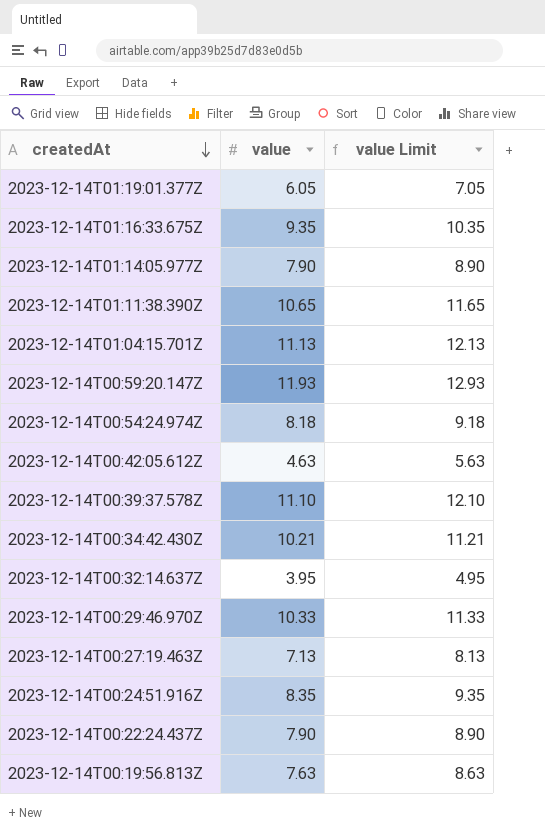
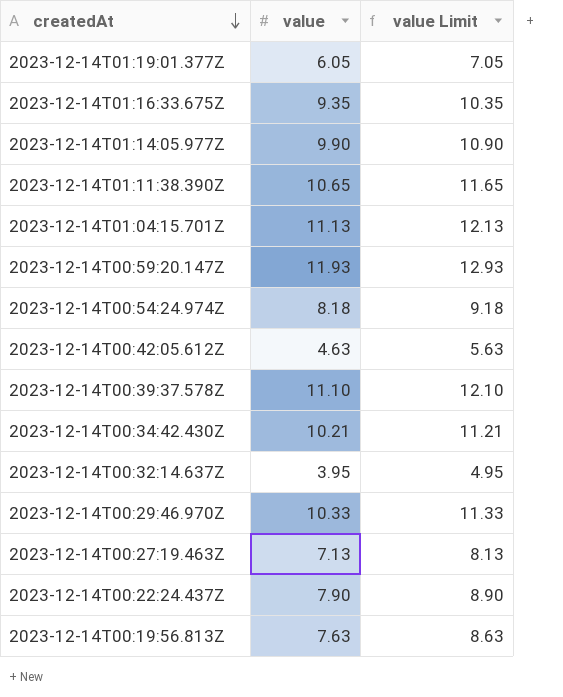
row 2023-12-14T00:24:51.916Z: 8.35 | 9.35 -> none
2023-12-14T01:14:05.977Z | value: 7.90 -> 9.90
2023-12-14T01:14:05.977Z | value Limit: 8.90 -> 10.90

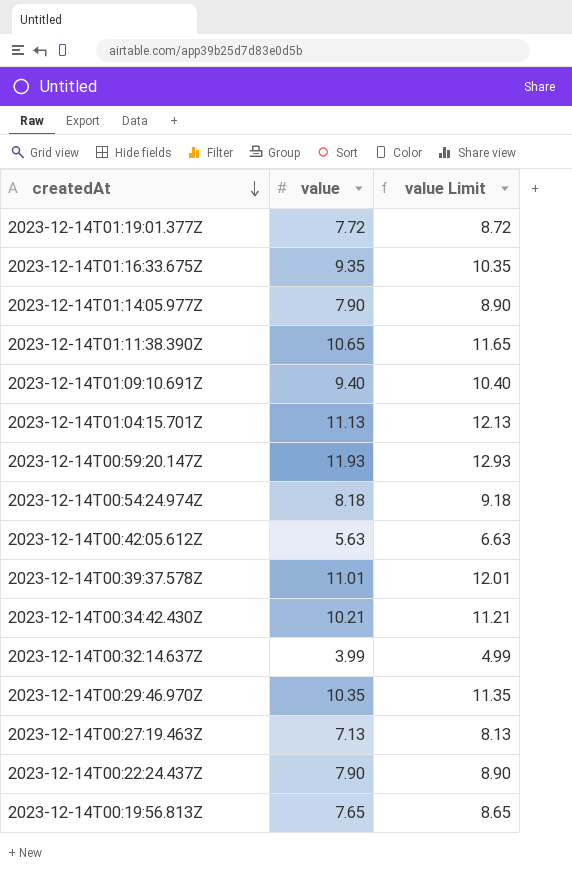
2023-12-14T01:19:01.377Z | value: 6.05 -> 7.72
2023-12-14T01:19:01.377Z | value Limit: 7.05 -> 8.72
2023-12-14T01:14:05.977Z | value: 9.90 -> 7.90
2023-12-14T01:14:05.977Z | value Limit: 10.90 -> 8.90
row 2023-12-14T01:09:10.691Z: none -> 9.40 | 10.40
2023-12-14T00:42:05.612Z | value: 4.63 -> 5.63
2023-12-14T00:42:05.612Z | value Limit: 5.63 -> 6.63
2023-12-14T00:39:37.578Z | value: 11.10 -> 11.01
2023-12-14T00:39:37.578Z | value Limit: 12.10 -> 12.01
2023-12-14T00:32:14.637Z | value: 3.95 -> 3.99
2023-12-14T00:32:14.637Z | value Limit: 4.95 -> 4.99
2023-12-14T00:29:46.970Z | value: 10.33 -> 10.35
2023-12-14T00:29:46.970Z | value Limit: 11.33 -> 11.35
2023-12-14T00:19:56.813Z | value: 7.63 -> 7.65
2023-12-14T00:19:56.813Z | value Limit: 8.63 -> 8.65

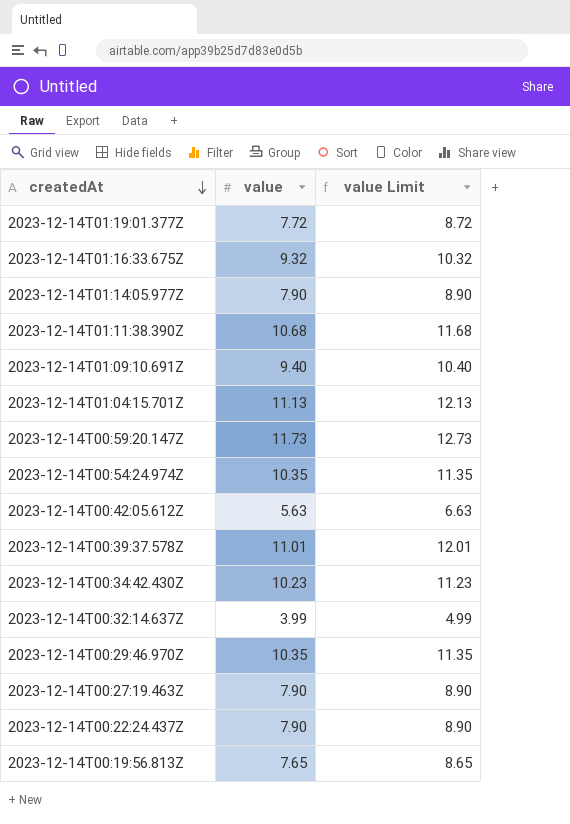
2023-12-14T01:16:33.675Z | value: 9.35 -> 9.32
2023-12-14T01:16:33.675Z | value Limit: 10.35 -> 10.32
2023-12-14T01:11:38.390Z | value: 10.65 -> 10.68
2023-12-14T01:11:38.390Z | value Limit: 11.65 -> 11.68
2023-12-14T00:59:20.147Z | value: 11.93 -> 11.73
2023-12-14T00:59:20.147Z | value Limit: 12.93 -> 12.73
2023-12-14T00:54:24.974Z | value: 8.18 -> 10.35
2023-12-14T00:54:24.974Z | value Limit: 9.18 -> 11.35
2023-12-14T00:34:42.430Z | value: 10.21 -> 10.23
2023-12-14T00:34:42.430Z | value Limit: 11.21 -> 11.23
2023-12-14T00:27:19.463Z | value: 7.13 -> 7.90
2023-12-14T00:27:19.463Z | value Limit: 8.13 -> 8.90

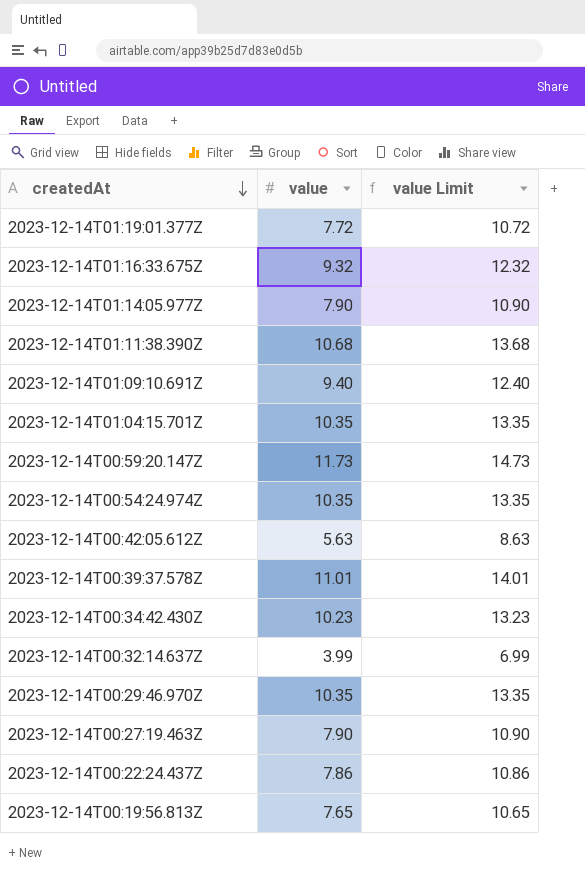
column value Limit | formula: [value] + 1 -> [value] + 3
2023-12-14T01:04:15.701Z | value: 11.13 -> 10.35
2023-12-14T00:22:24.437Z | value: 7.90 -> 7.86

